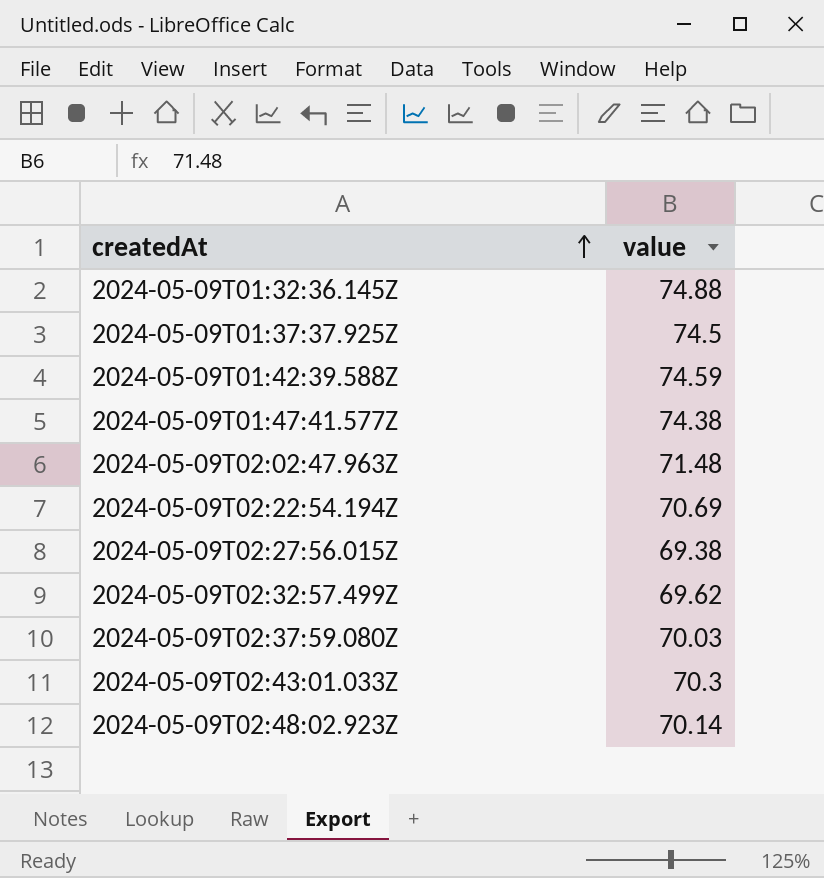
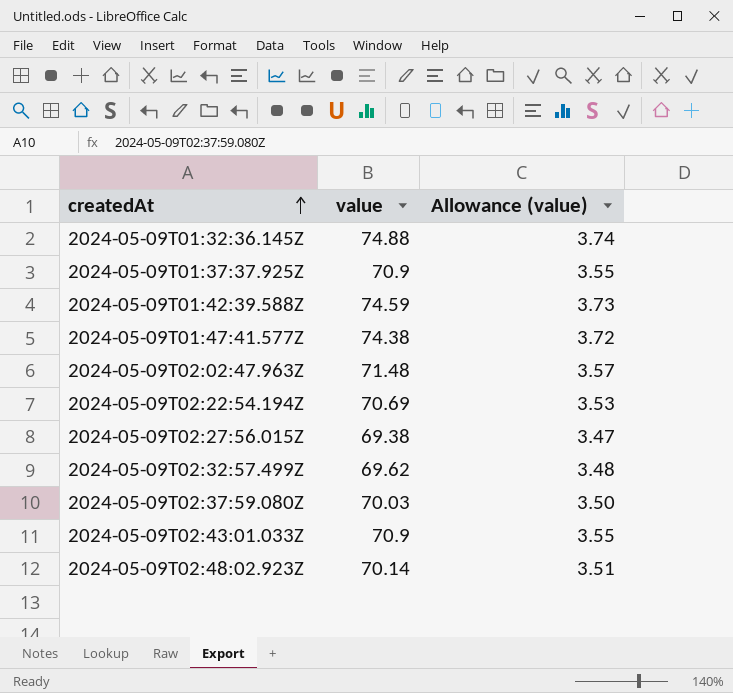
column Allowance (value) | formula: none -> [value] * 0.05
2024-05-09T01:37:37.925Z | value: 74.5 -> 70.9
2024-05-09T02:43:01.033Z | value: 70.3 -> 70.9

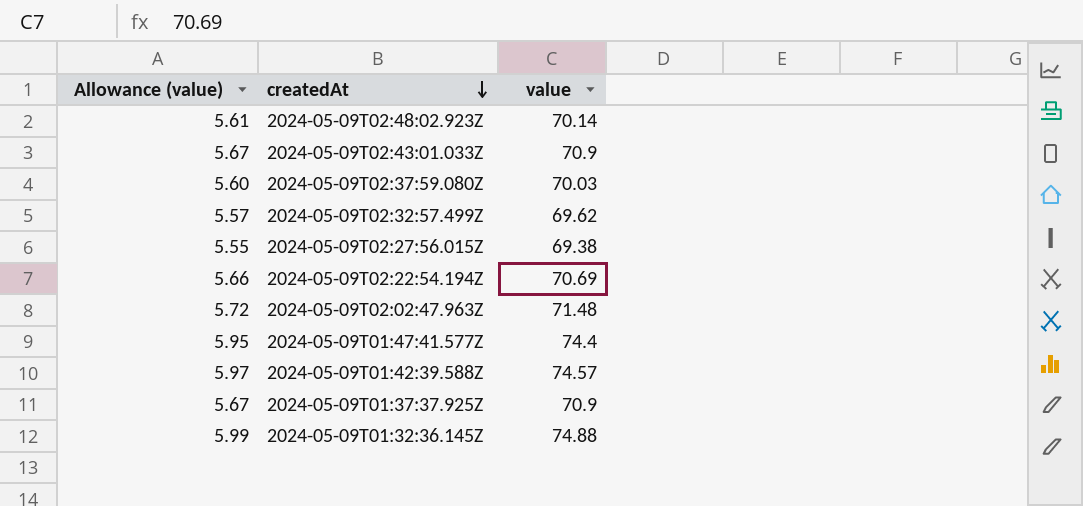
row order: createdAt ascending -> createdAt descending
column Allowance (value) | formula: [value] * 0.05 -> [value] * 0.08
column Allowance (value) | position: 3 -> 1
2024-05-09T01:47:41.577Z | value: 74.38 -> 74.4
2024-05-09T01:42:39.588Z | value: 74.59 -> 74.57

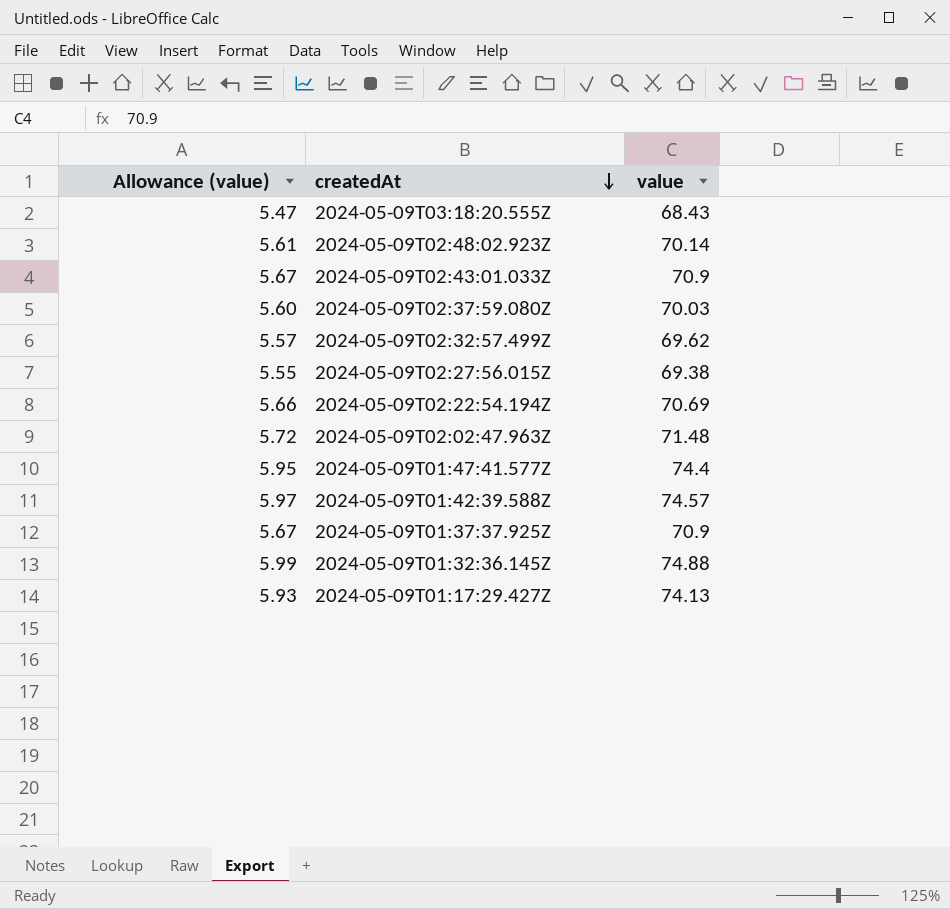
row 2024-05-09T03:18:20.555Z: none -> 5.47 | 68.43
row 2024-05-09T01:17:29.427Z: none -> 5.93 | 74.13

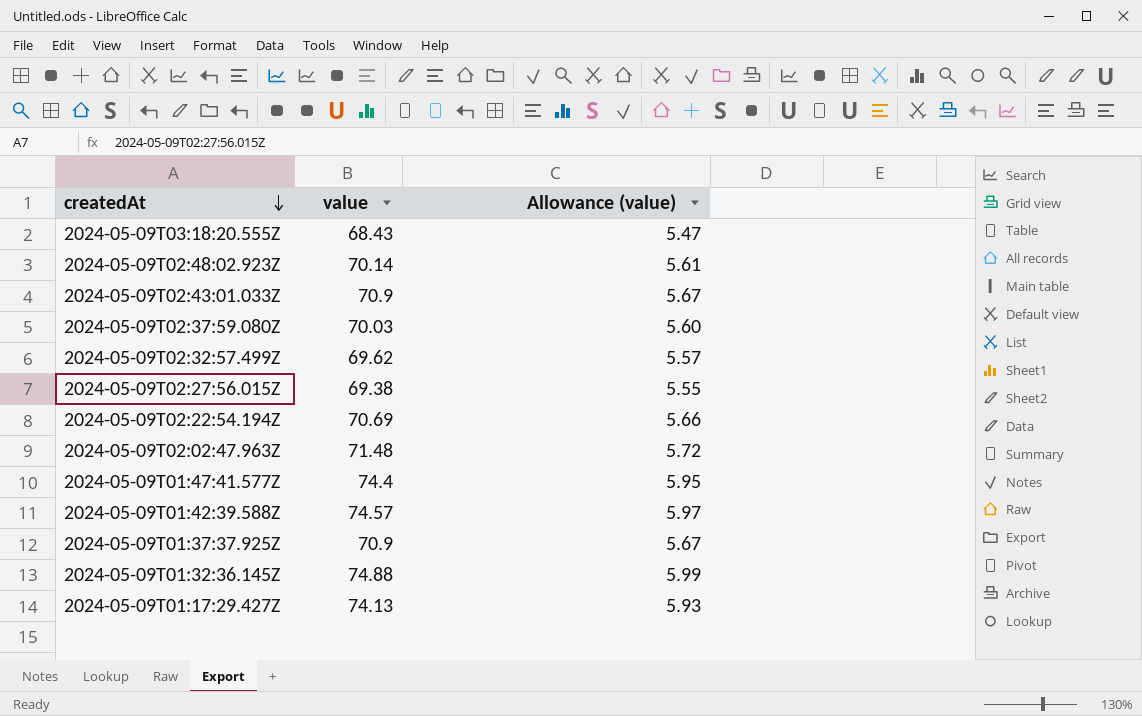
column Allowance (value) | position: 1 -> 3

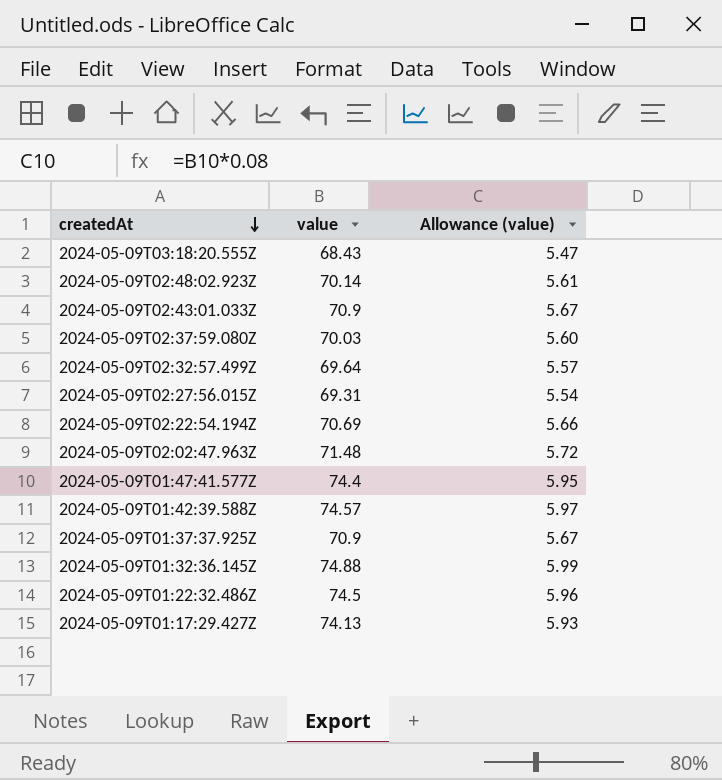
2024-05-09T02:32:57.499Z | value: 69.62 -> 69.64
2024-05-09T02:27:56.015Z | value: 69.38 -> 69.31
2024-05-09T02:27:56.015Z | Allowance (value): 5.55 -> 5.54
row 2024-05-09T01:22:32.486Z: none -> 74.5 | 5.96

